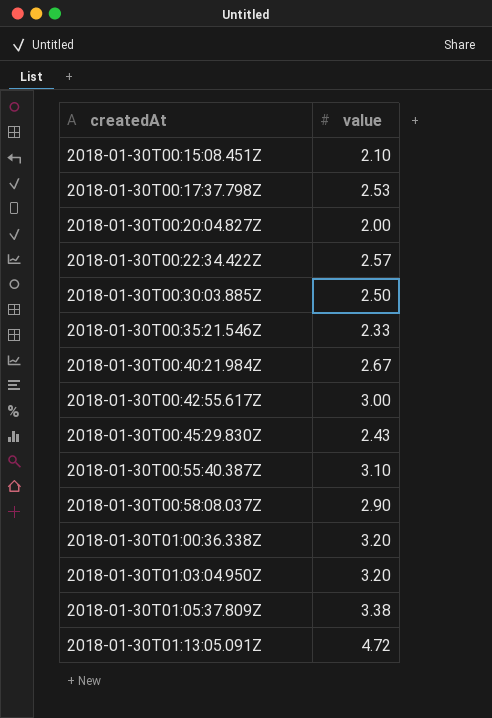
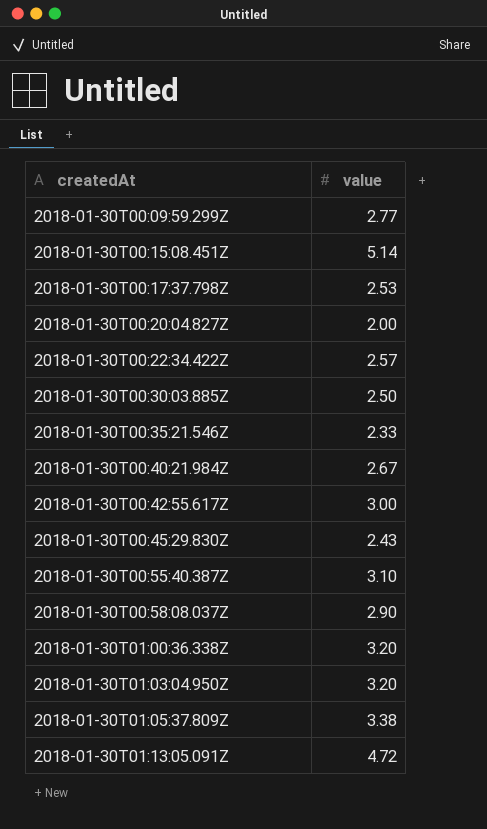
row 2018-01-30T00:09:59.299Z: none -> 2.77
2018-01-30T00:15:08.451Z | value: 2.10 -> 5.14

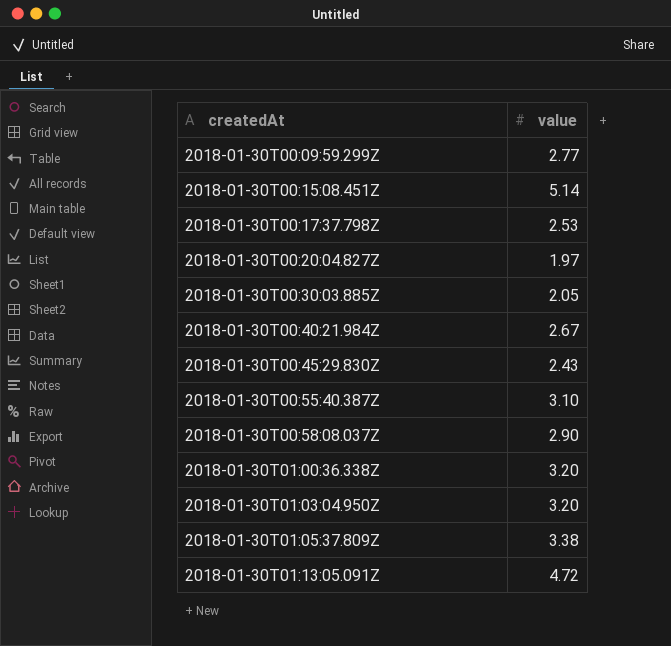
row 2018-01-30T00:22:34.422Z: 2.57 -> none
row 2018-01-30T00:35:21.546Z: 2.33 -> none
row 2018-01-30T00:42:55.617Z: 3.00 -> none
2018-01-30T00:20:04.827Z | value: 2.00 -> 1.97
2018-01-30T00:30:03.885Z | value: 2.50 -> 2.05

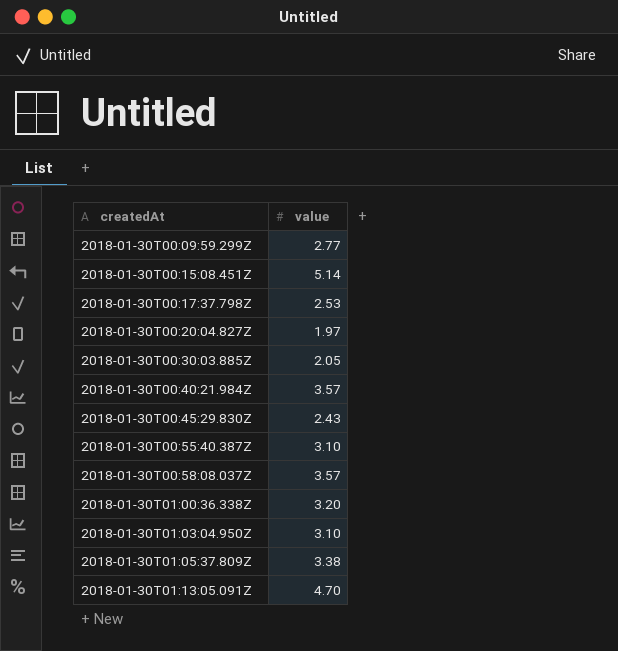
2018-01-30T00:40:21.984Z | value: 2.67 -> 3.57
2018-01-30T00:58:08.037Z | value: 2.90 -> 3.57
2018-01-30T01:03:04.950Z | value: 3.20 -> 3.10
2018-01-30T01:13:05.091Z | value: 4.72 -> 4.70

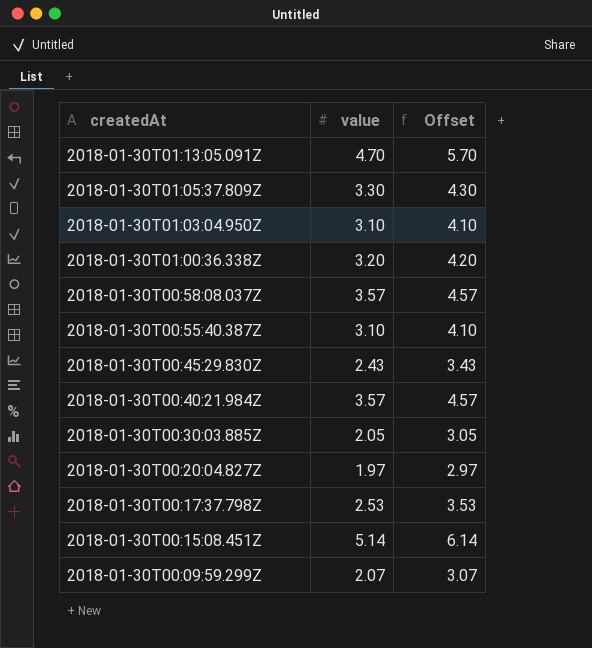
row order: createdAt ascending -> createdAt descending
column Offset | formula: none -> [value] + 1
2018-01-30T01:05:37.809Z | value: 3.38 -> 3.30
2018-01-30T00:09:59.299Z | value: 2.77 -> 2.07

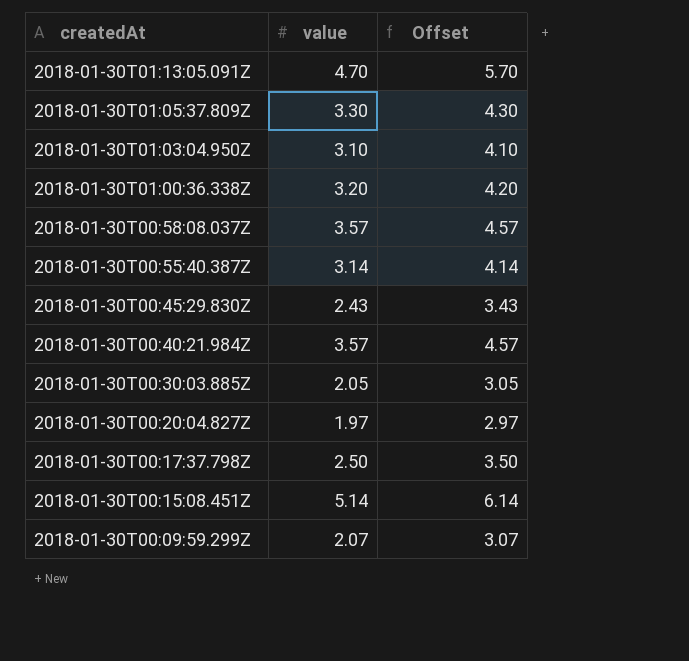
2018-01-30T00:55:40.387Z | value: 3.10 -> 3.14
2018-01-30T00:55:40.387Z | Offset: 4.10 -> 4.14
2018-01-30T00:17:37.798Z | value: 2.53 -> 2.50
2018-01-30T00:17:37.798Z | Offset: 3.53 -> 3.50

